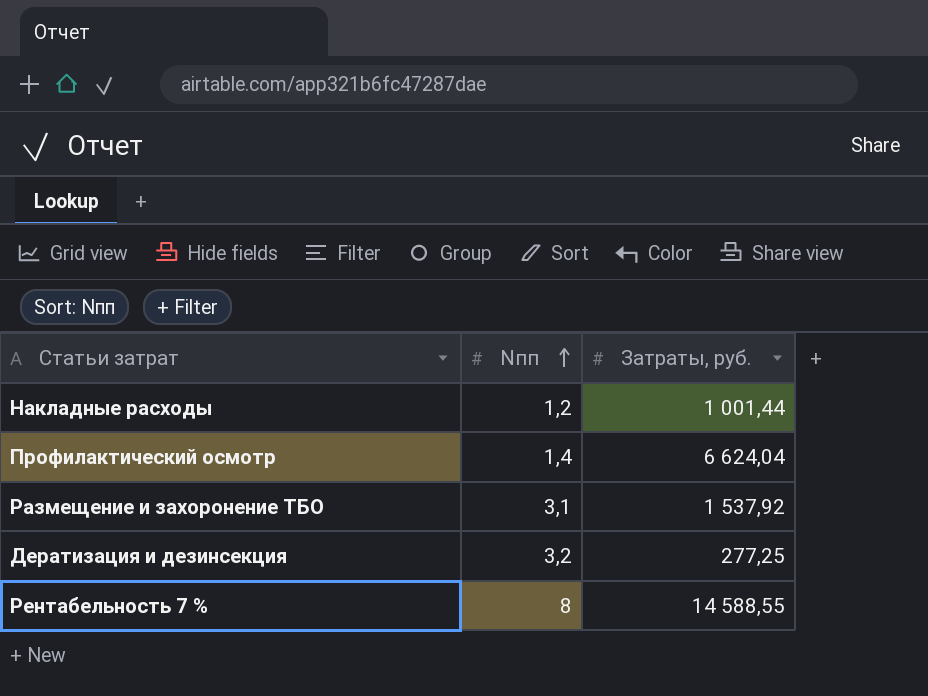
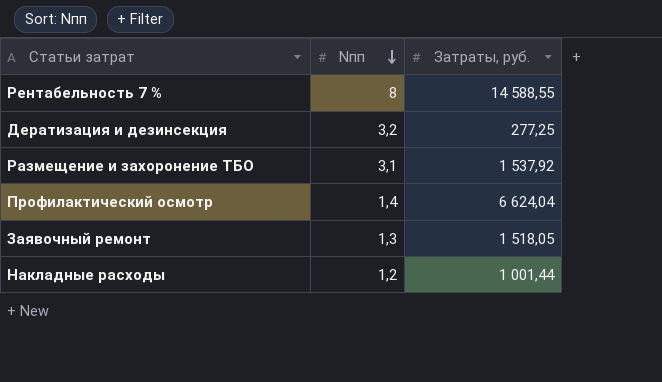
row order: Nпп ascending -> Nпп descending
row Заявочный ремонт: none -> 1,3 | 1 518,05

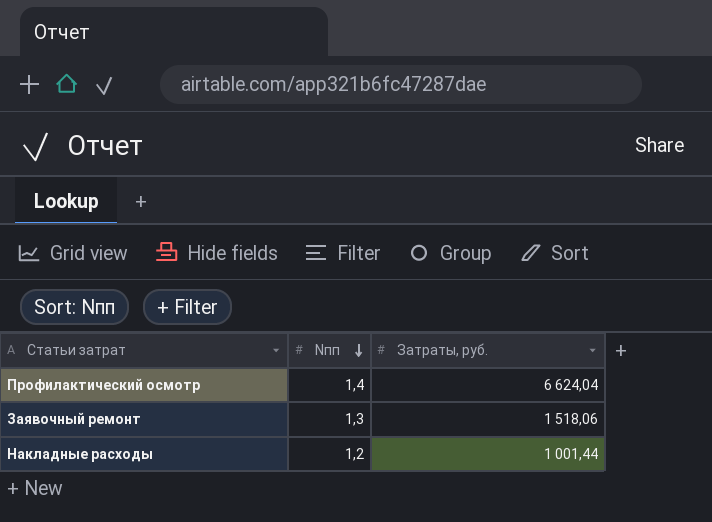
row Рентабельность 7 %: 8 | 14 588,55 -> none
row Дератизация и дезинсекция: 3,2 | 277,25 -> none
row Размещение и захоронение ТБО: 3,1 | 1 537,92 -> none
Заявочный ремонт | Затраты, руб.: 1 518,05 -> 1 518,06

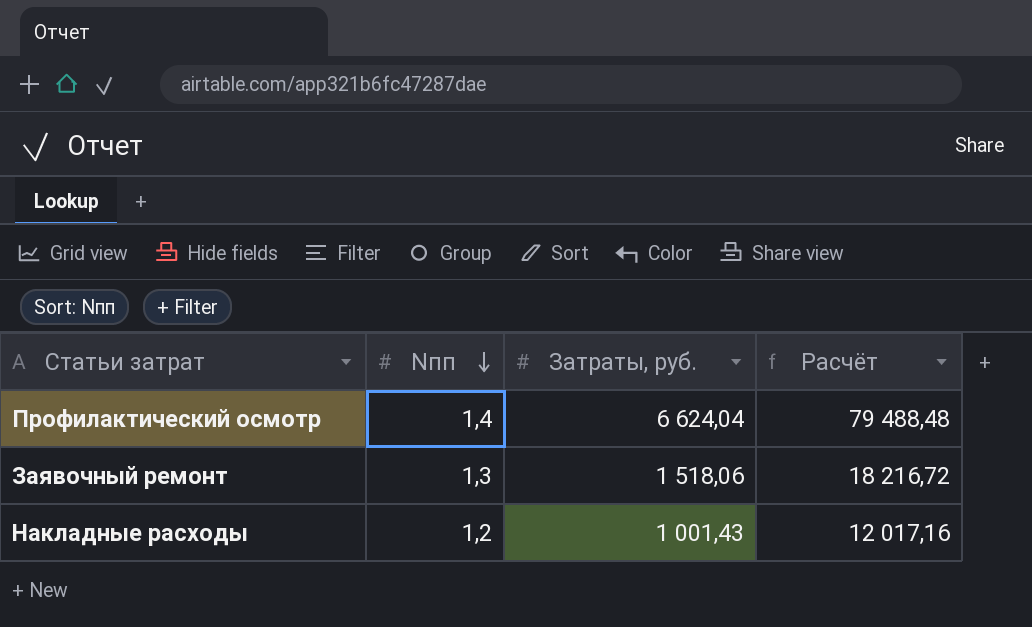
column Расчёт | formula: none -> [Затраты, руб.] * 12
Накладные расходы | Затраты, руб.: 1 001,44 -> 1 001,43

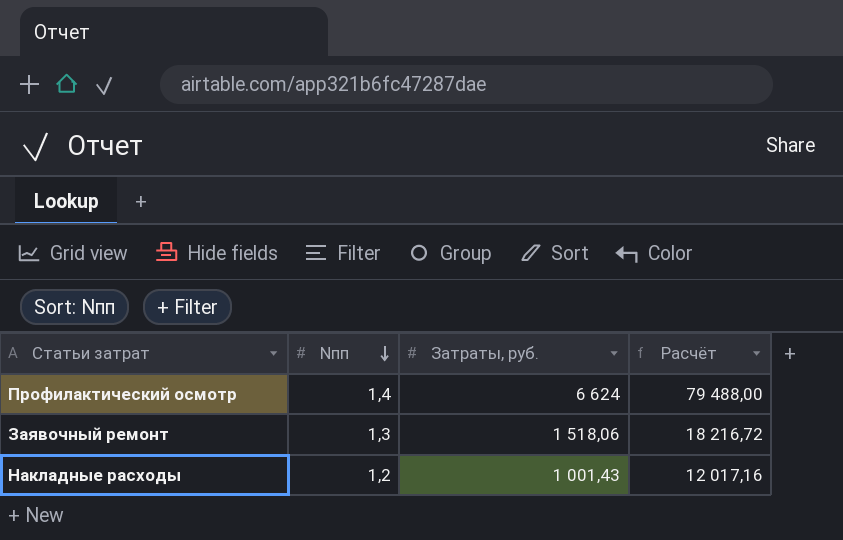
Профилактический осмотр | Затраты, руб.: 6 624,04 -> 6 624
Профилактический осмотр | Расчёт: 79 488,48 -> 79 488,00

